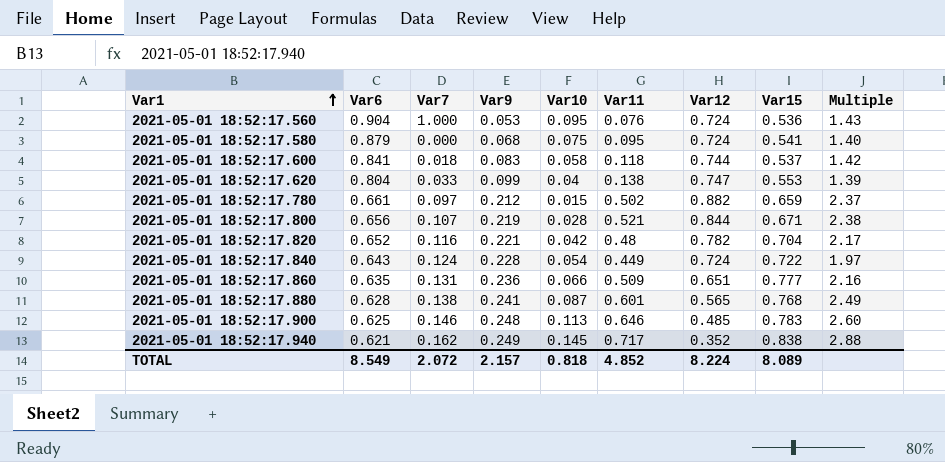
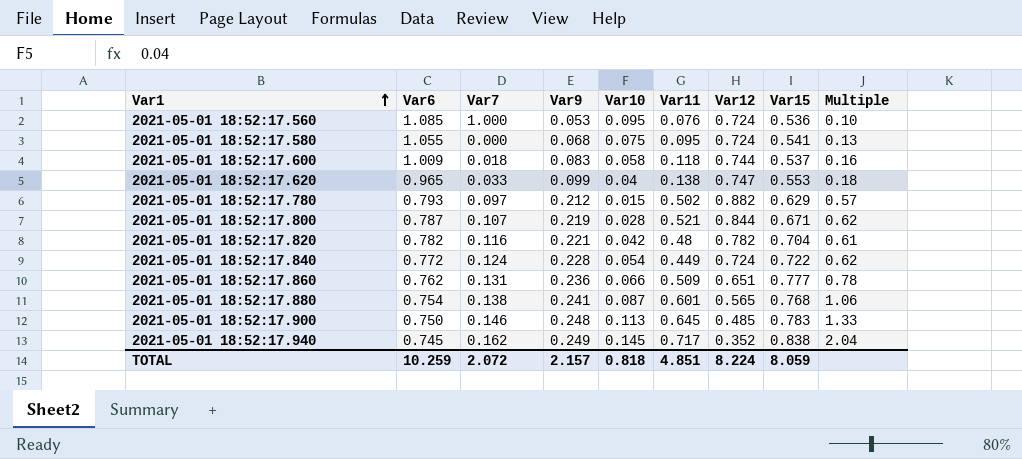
column Multiple | formula: [Var11] / [Var9] -> [Var11] / [Var12]
2021-05-01 18:52:17.560 | Var6: 0.904 -> 1.085
2021-05-01 18:52:17.580 | Var6: 0.879 -> 1.055
2021-05-01 18:52:17.600 | Var6: 0.841 -> 1.009
2021-05-01 18:52:17.620 | Var6: 0.804 -> 0.965
2021-05-01 18:52:17.780 | Var6: 0.661 -> 0.793
2021-05-01 18:52:17.780 | Var15: 0.659 -> 0.629
2021-05-01 18:52:17.800 | Var6: 0.656 -> 0.787
2021-05-01 18:52:17.820 | Var6: 0.652 -> 0.782
2021-05-01 18:52:17.840 | Var6: 0.643 -> 0.772
2021-05-01 18:52:17.860 | Var6: 0.635 -> 0.762
2021-05-01 18:52:17.880 | Var6: 0.628 -> 0.754
2021-05-01 18:52:17.900 | Var6: 0.625 -> 0.750
2021-05-01 18:52:17.900 | Var11: 0.646 -> 0.645
2021-05-01 18:52:17.940 | Var6: 0.621 -> 0.745
TOTAL | Var6: 8.549 -> 10.259
TOTAL | Var11: 4.852 -> 4.851
TOTAL | Var15: 8.089 -> 8.059

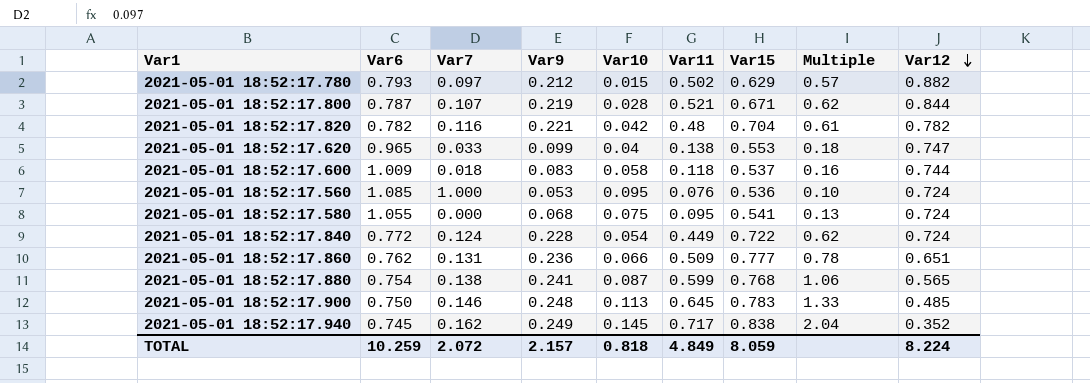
row order: Var1 ascending -> Var12 descending
column Var12 | position: 7 -> 9
2021-05-01 18:52:17.880 | Var11: 0.601 -> 0.599
TOTAL | Var11: 4.851 -> 4.849

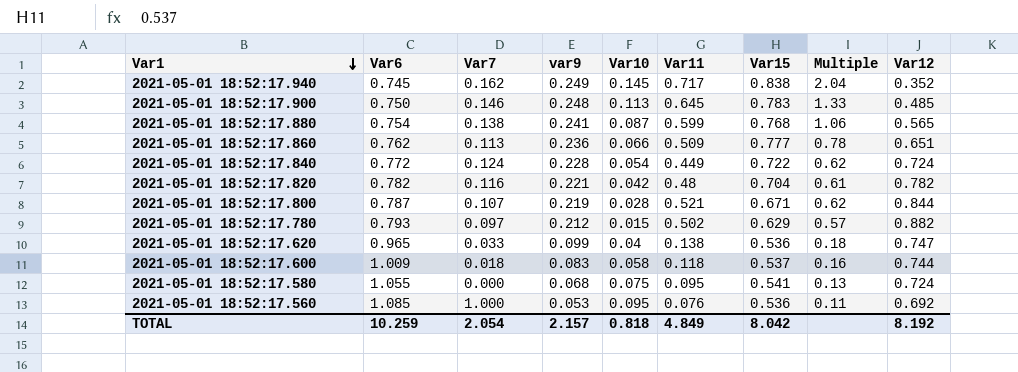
row order: Var12 descending -> Var1 descending
column name: Var9 -> var9
2021-05-01 18:52:17.860 | Var7: 0.131 -> 0.113
2021-05-01 18:52:17.620 | Var15: 0.553 -> 0.536
2021-05-01 18:52:17.560 | Multiple: 0.10 -> 0.11
2021-05-01 18:52:17.560 | Var12: 0.724 -> 0.692
TOTAL | Var7: 2.072 -> 2.054
TOTAL | Var15: 8.059 -> 8.042
TOTAL | Var12: 8.224 -> 8.192

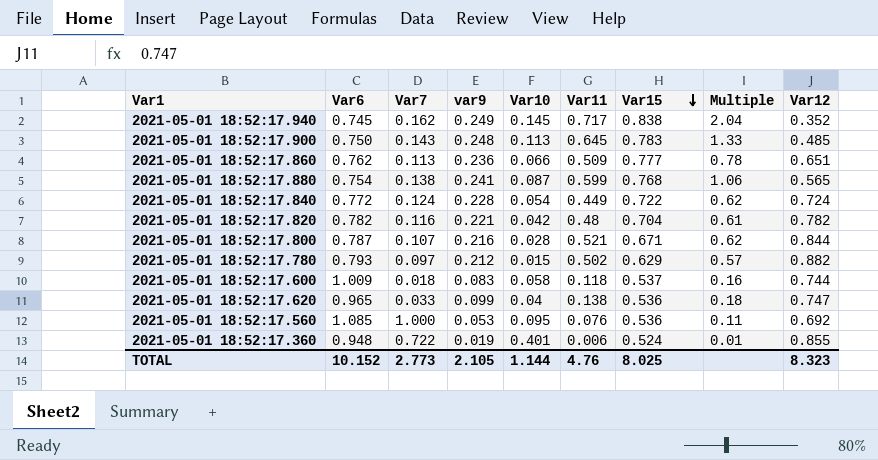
row order: Var1 descending -> Var15 descending
row 2021-05-01 18:52:17.580: 1.055 | 0.000 | 0.068 | 0.075 | 0.095 | 0.541 | 0.13 | 0.724 -> none
2021-05-01 18:52:17.900 | Var7: 0.146 -> 0.143
2021-05-01 18:52:17.800 | var9: 0.219 -> 0.216
row 2021-05-01 18:52:17.360: none -> 0.948 | 0.722 | 0.019 | 0.401 | 0.006 | 0.524 | 0.01 | 0.855
TOTAL | Var6: 10.259 -> 10.152
TOTAL | Var7: 2.054 -> 2.773
TOTAL | var9: 2.157 -> 2.105
TOTAL | Var10: 0.818 -> 1.144
TOTAL | Var11: 4.849 -> 4.76
TOTAL | Var15: 8.042 -> 8.025
TOTAL | Var12: 8.192 -> 8.323

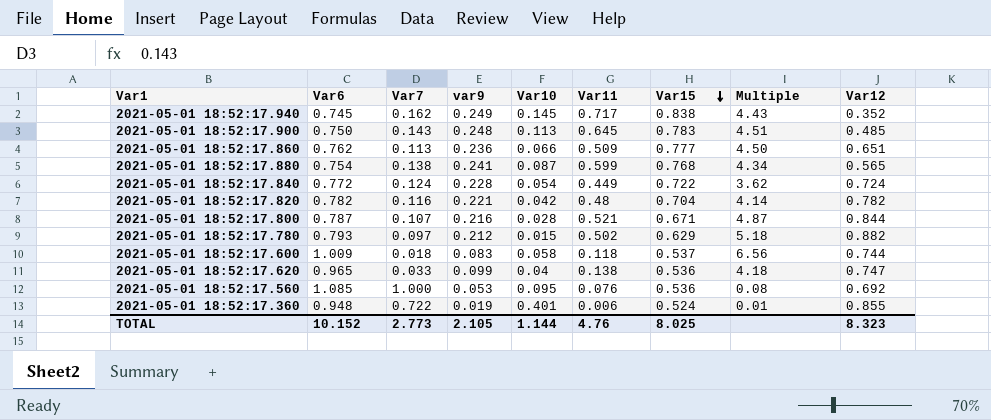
column Multiple | formula: [Var11] / [Var12] -> [Var11] / [Var7]

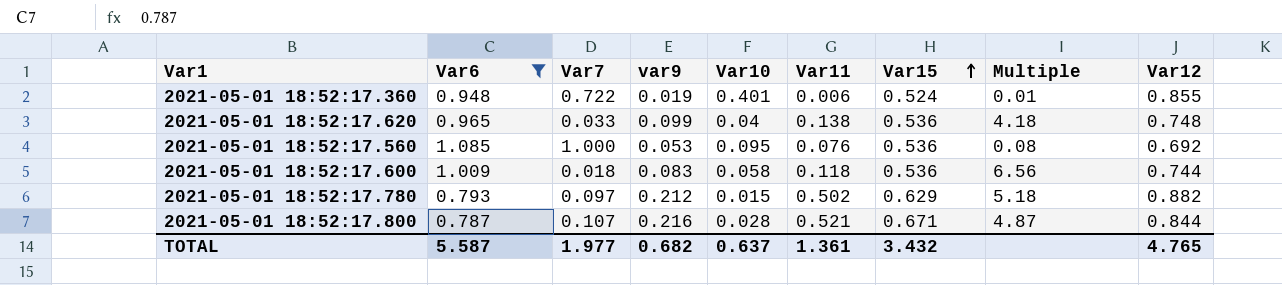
filter: none -> Var6 >= 0.787
row order: Var15 descending -> Var15 ascending
2021-05-01 18:52:17.620 | Var12: 0.747 -> 0.748
2021-05-01 18:52:17.600 | Var15: 0.537 -> 0.536
TOTAL | Var6: 10.152 -> 5.587
TOTAL | Var7: 2.773 -> 1.977
TOTAL | var9: 2.105 -> 0.682
TOTAL | Var10: 1.144 -> 0.637
TOTAL | Var11: 4.76 -> 1.361
TOTAL | Var15: 8.025 -> 3.432
TOTAL | Var12: 8.323 -> 4.765

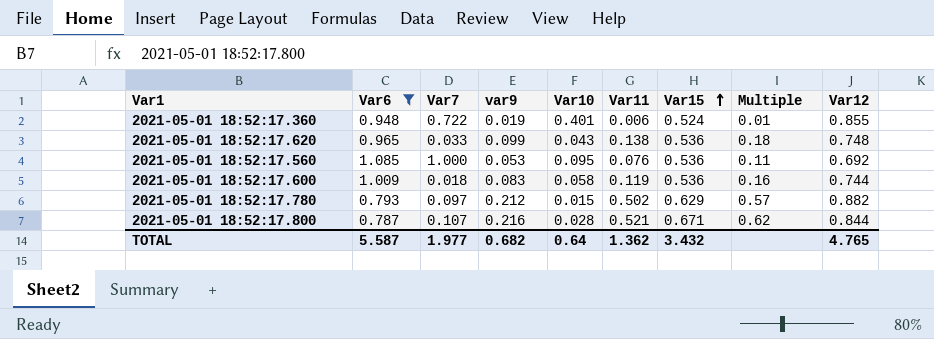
column Multiple | formula: [Var11] / [Var7] -> [Var11] / [Var12]
2021-05-01 18:52:17.620 | Var10: 0.04 -> 0.043
2021-05-01 18:52:17.600 | Var11: 0.118 -> 0.119
TOTAL | Var10: 0.637 -> 0.64
TOTAL | Var11: 1.361 -> 1.362

